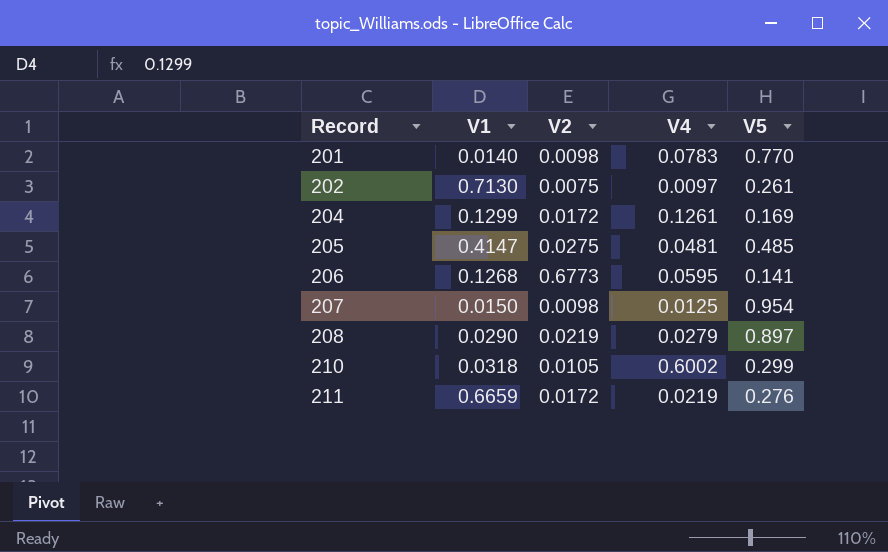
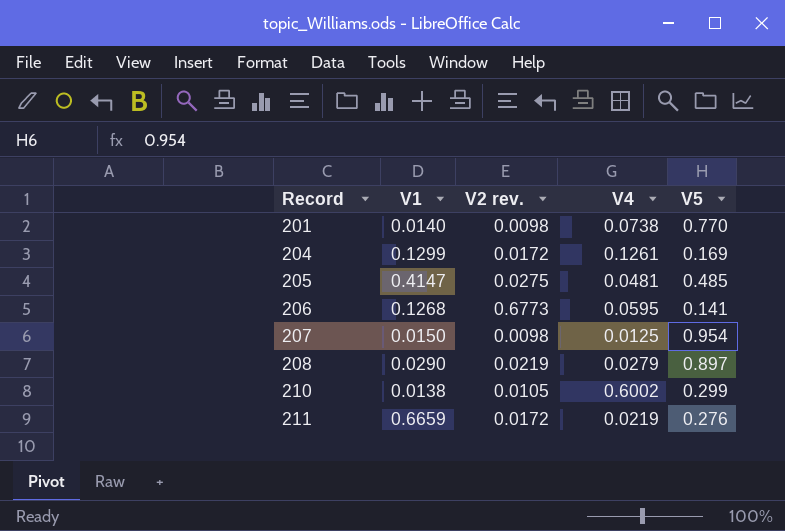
column name: V2 -> V2 rev.
row 202: 0.7130 | 0.0075 | 0.0097 | 0.261 -> none
201 | V4: 0.0783 -> 0.0738
210 | V1: 0.0318 -> 0.0138

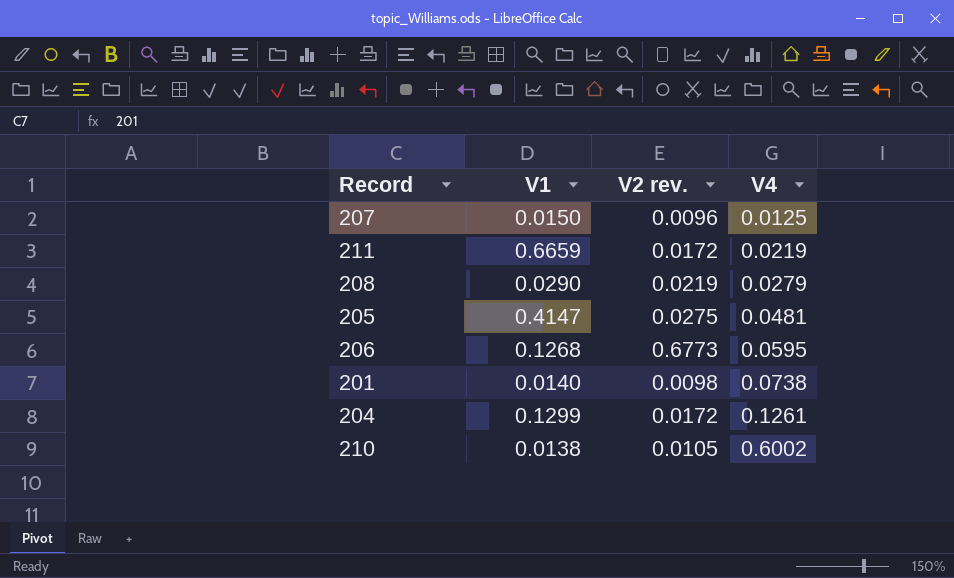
row order: Record ascending -> V4 ascending
column V5 | position: 5 -> none
207 | V2 rev.: 0.0098 -> 0.0096

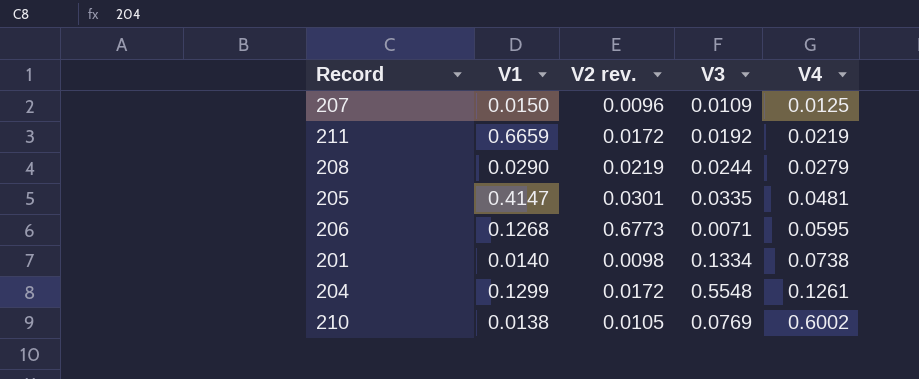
column V3 | position: none -> 4
205 | V2 rev.: 0.0275 -> 0.0301

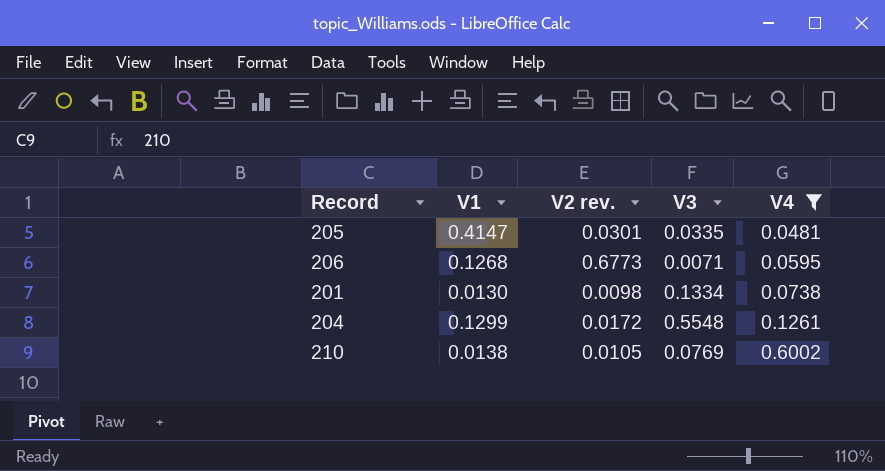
filter: none -> V4 >= 0.0481
201 | V1: 0.0140 -> 0.0130

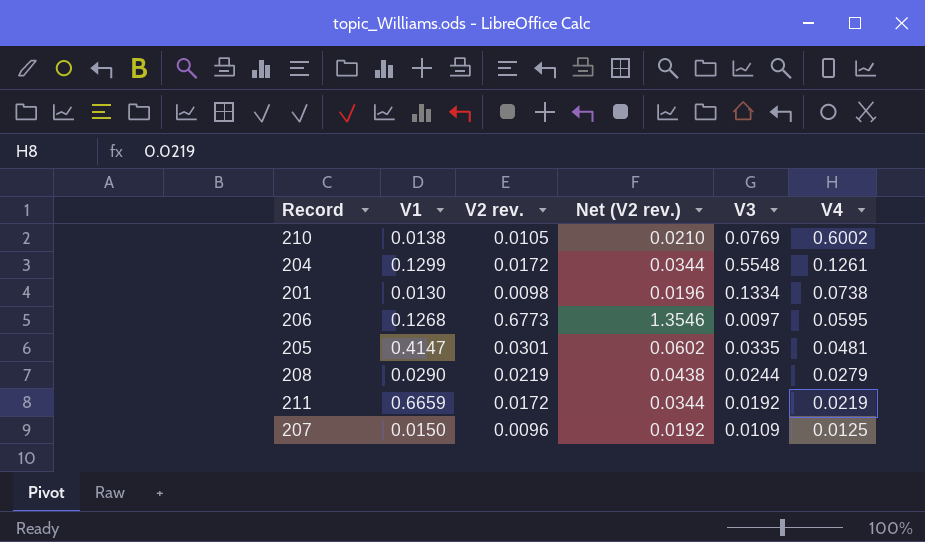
filter: V4 >= 0.0481 -> none
row order: V4 ascending -> V4 descending
column Net (V2 rev.) | formula: none -> [V2 rev.] * 2
206 | V3: 0.0071 -> 0.0097

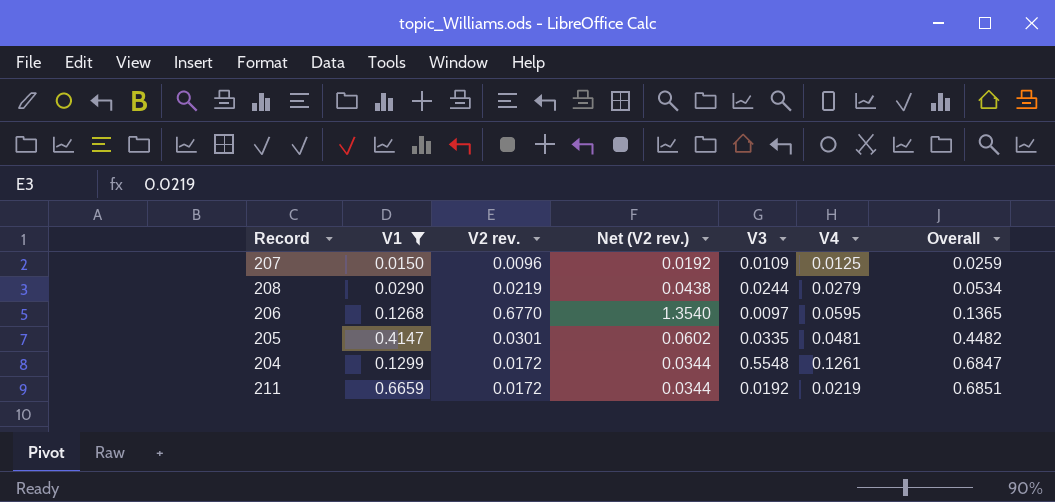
filter: none -> V1 >= 0.0150
row order: V4 descending -> Overall ascending
column Overall | formula: none -> [V1] + [V3]
206 | V2 rev.: 0.6773 -> 0.6770
206 | Net (V2 rev.): 1.3546 -> 1.3540

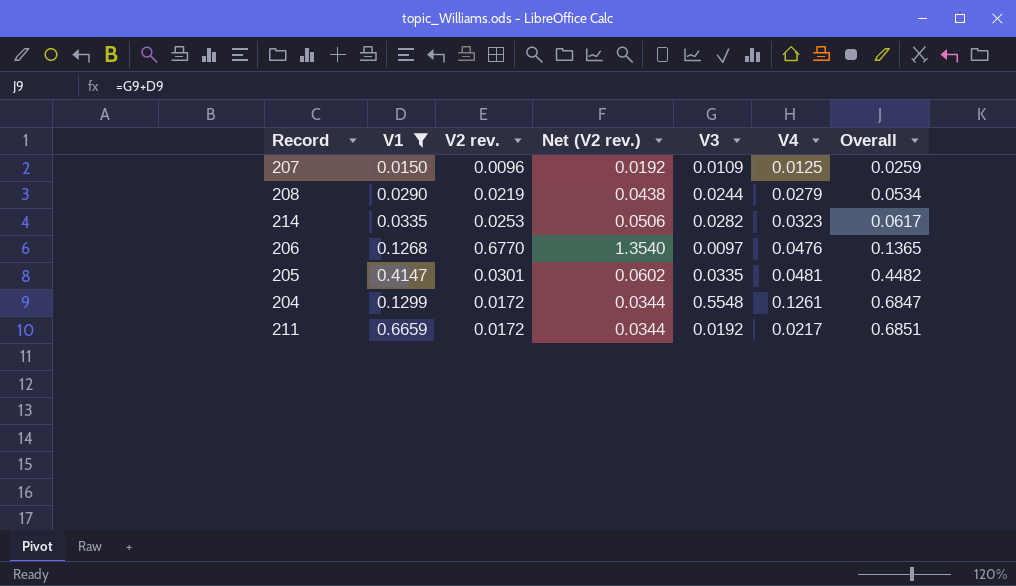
row 214: none -> 0.0335 | 0.0253 | 0.0506 | 0.0282 | 0.0323 | 0.0617
206 | V4: 0.0595 -> 0.0476
211 | V4: 0.0219 -> 0.0217

